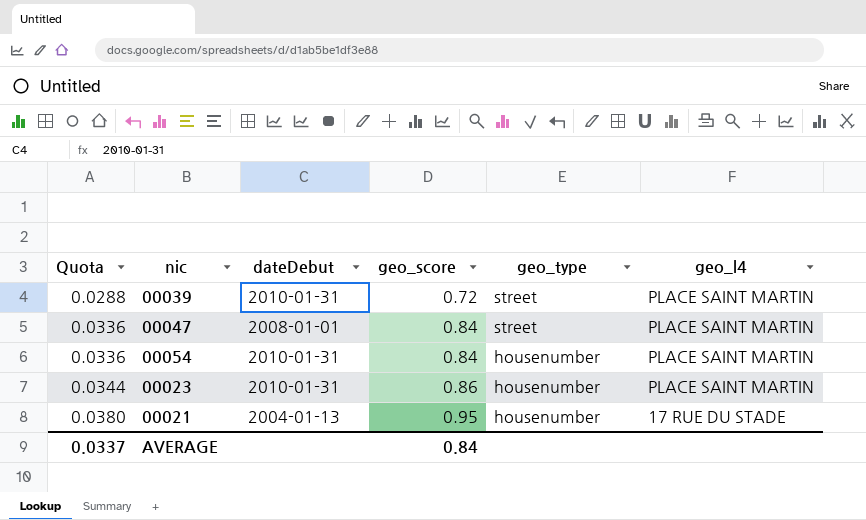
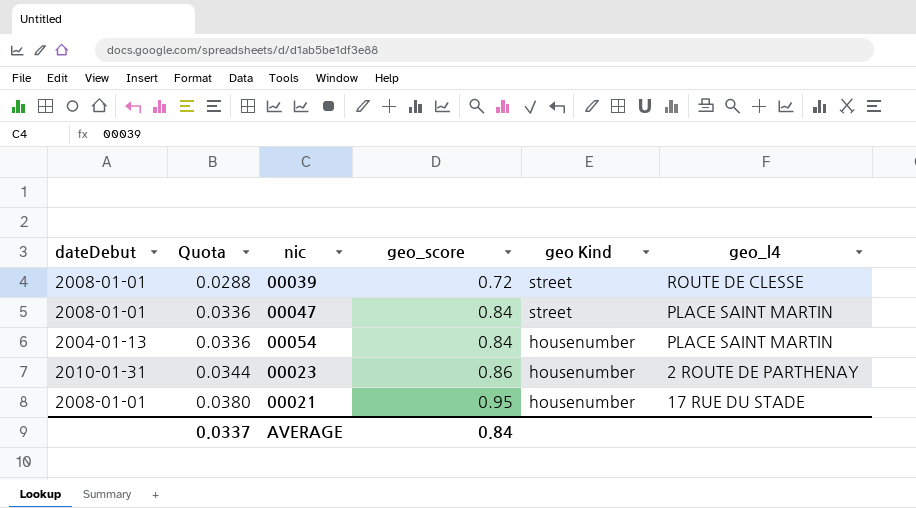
column dateDebut | position: 3 -> 1
column name: geo_type -> geo Kind
00039 | dateDebut: 2010-01-31 -> 2008-01-01
00039 | geo_l4: PLACE SAINT MARTIN -> ROUTE DE CLESSE
00054 | dateDebut: 2010-01-31 -> 2004-01-13
00023 | geo_l4: PLACE SAINT MARTIN -> 2 ROUTE DE PARTHENAY
00021 | dateDebut: 2004-01-13 -> 2008-01-01

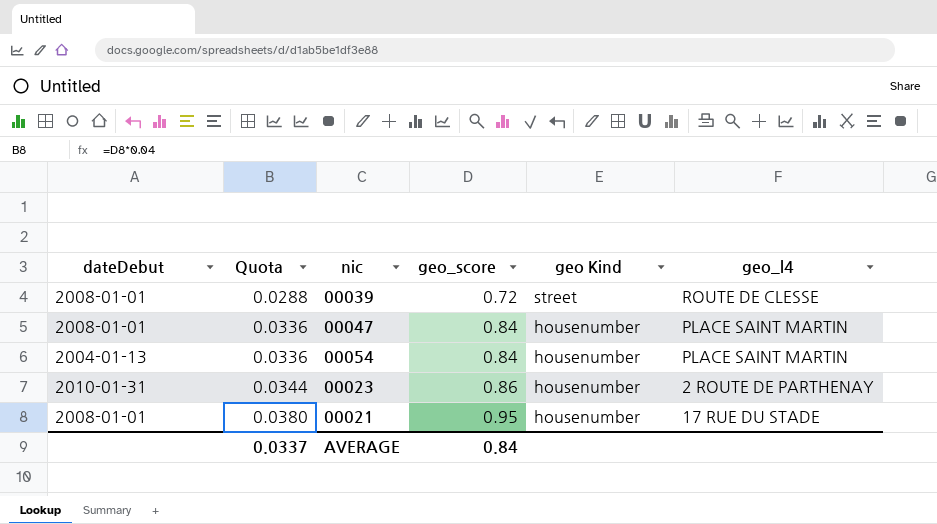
00047 | geo Kind: street -> housenumber

